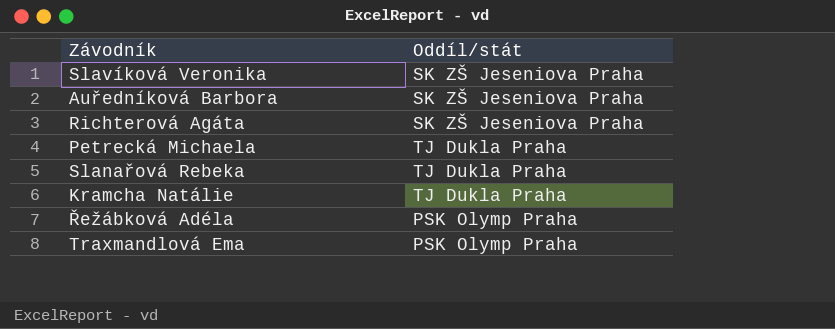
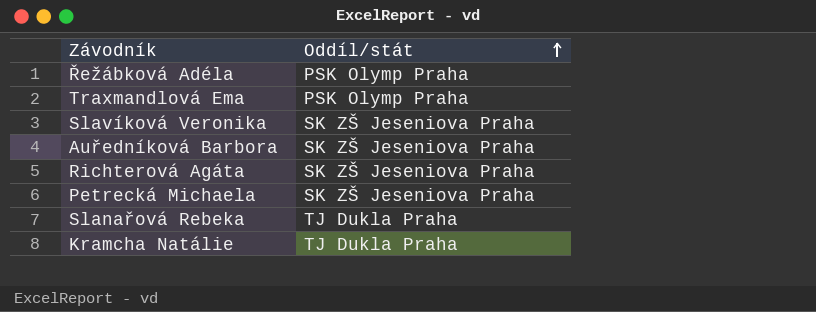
row order: none -> Oddíl/stát ascending
Petrecká Michaela | Oddíl/stát: TJ Dukla Praha -> SK ZŠ Jeseniova Praha

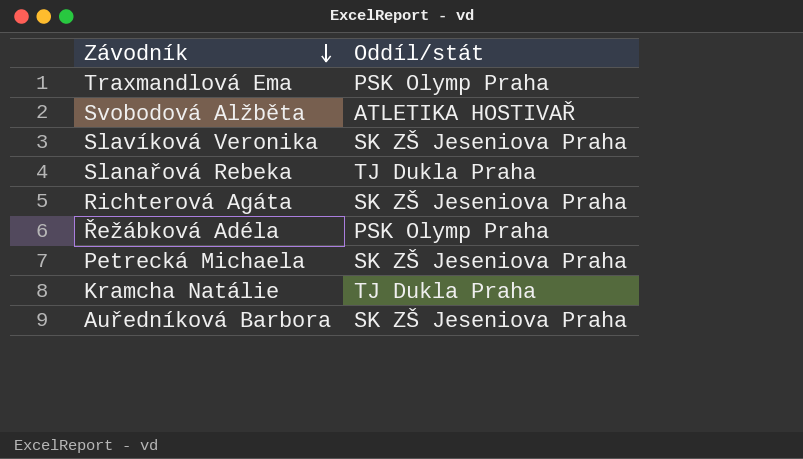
row order: Oddíl/stát ascending -> Závodník descending
row Svobodová Alžběta: none -> ATLETIKA HOSTIVAŘ

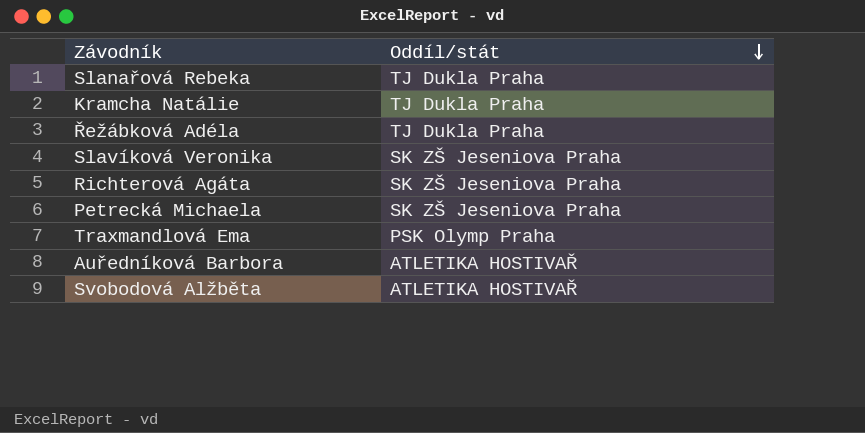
row order: Závodník descending -> Oddíl/stát descending
Řežábková Adéla | Oddíl/stát: PSK Olymp Praha -> TJ Dukla Praha
Auředníková Barbora | Oddíl/stát: SK ZŠ Jeseniova Praha -> ATLETIKA HOSTIVAŘ

